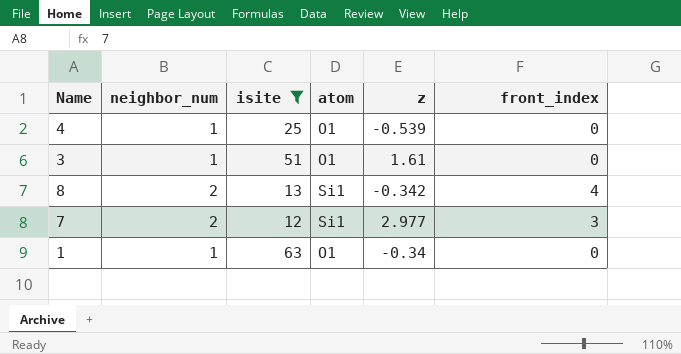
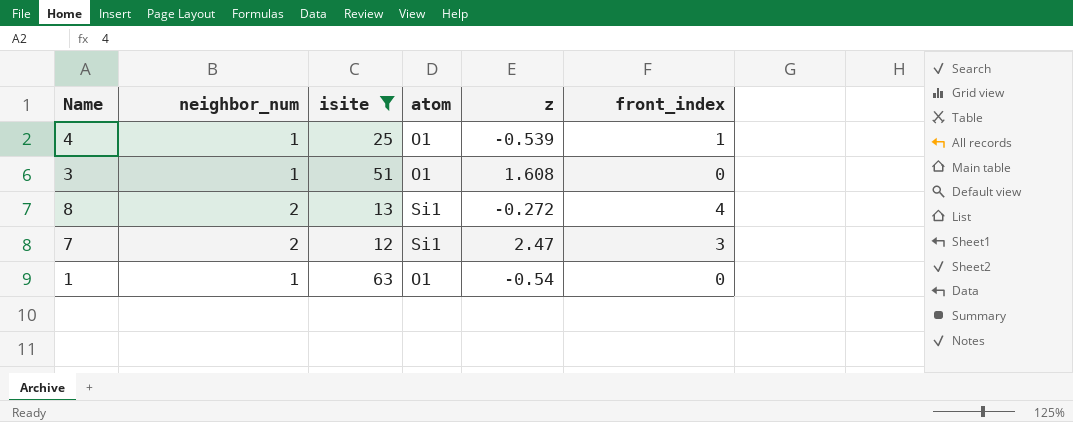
4 | front_index: 0 -> 1
3 | z: 1.61 -> 1.608
8 | z: -0.342 -> -0.272
7 | z: 2.977 -> 2.47
1 | z: -0.34 -> -0.54

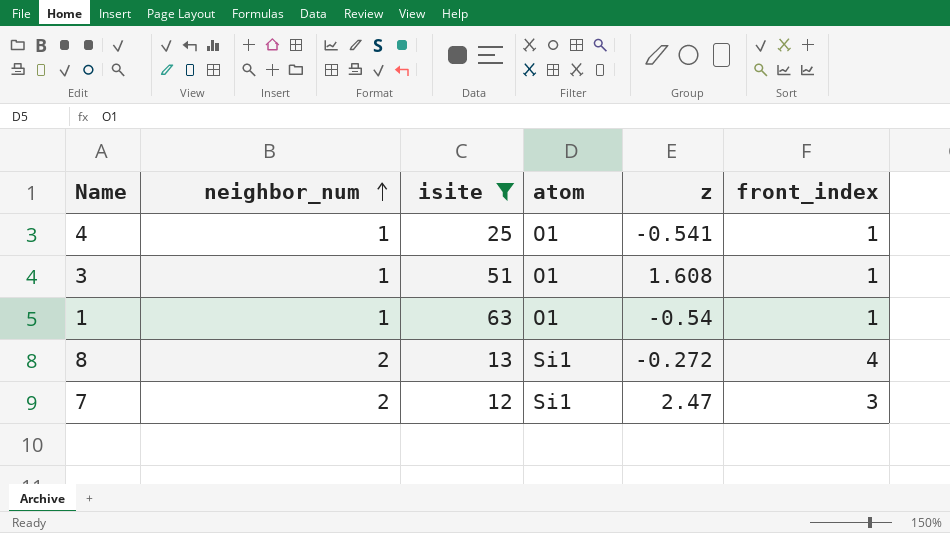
row order: none -> neighbor_num ascending
4 | z: -0.539 -> -0.541
3 | front_index: 0 -> 1
1 | front_index: 0 -> 1

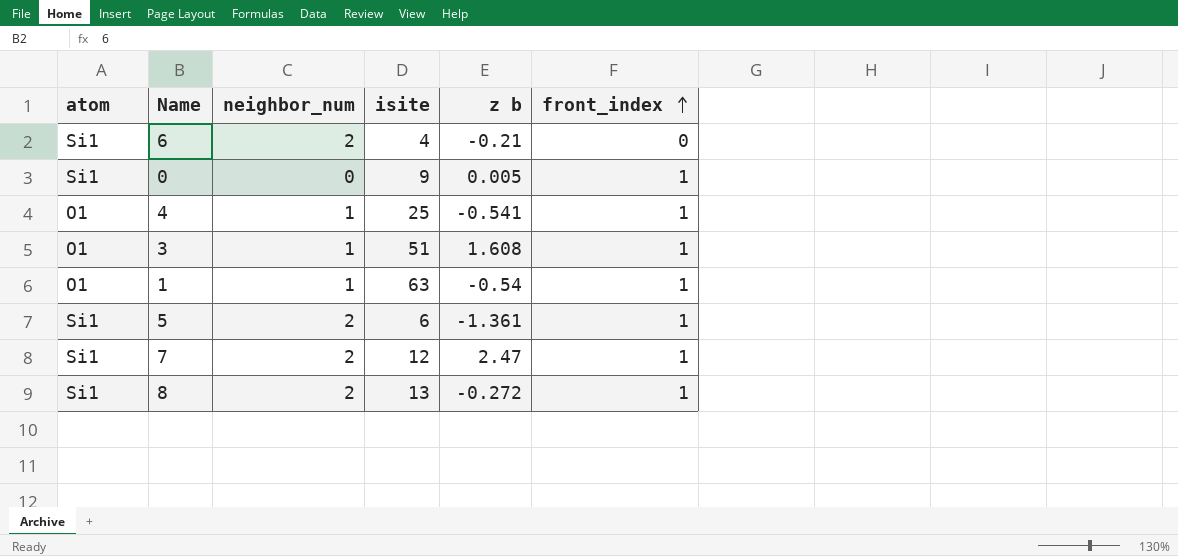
filter: isite >= 12 -> none
row order: neighbor_num ascending -> front_index ascending
column atom | position: 4 -> 1
column name: z -> z b
7 | front_index: 3 -> 1
8 | front_index: 4 -> 1

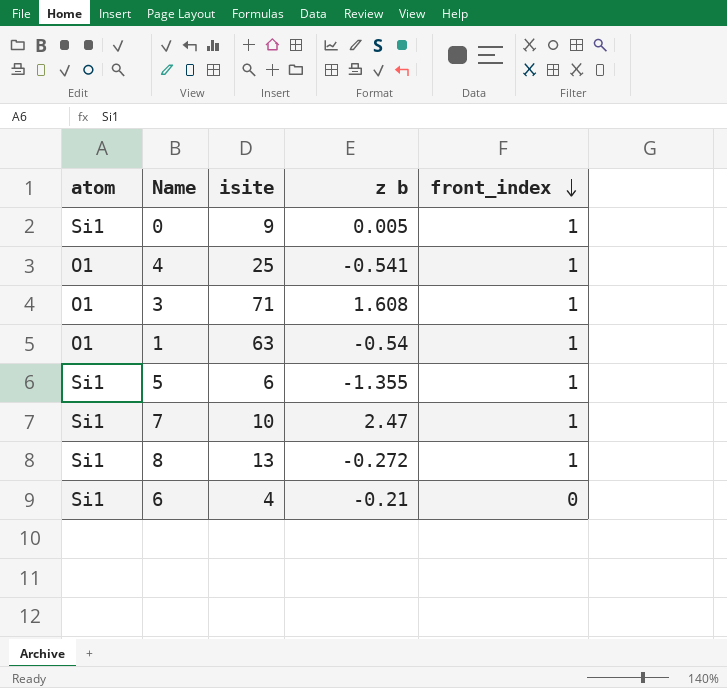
row order: front_index ascending -> front_index descending
column neighbor_num | position: 3 -> none
3 | isite: 51 -> 71
5 | z b: -1.361 -> -1.355
7 | isite: 12 -> 10

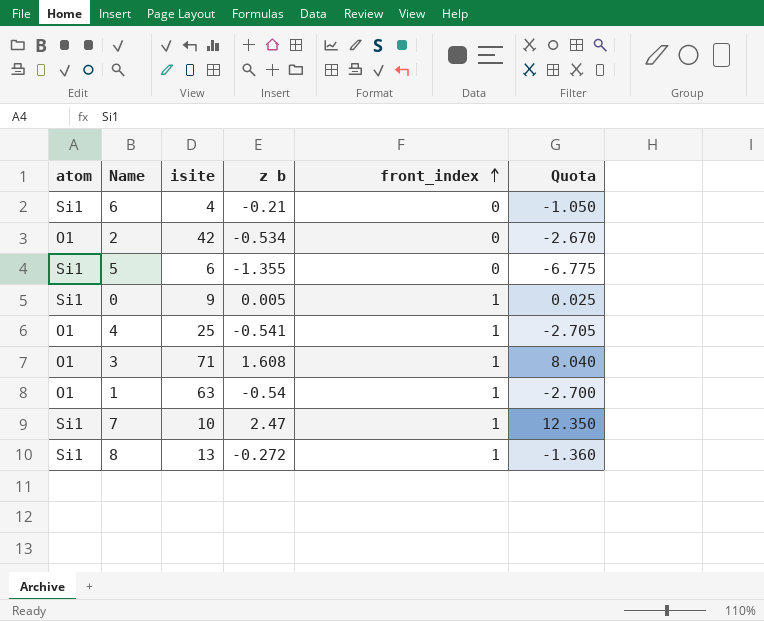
row order: front_index descending -> front_index ascending
column Quota | formula: none -> [z b] * 5
row 2: none -> O1 | 42 | -0.534 | 0 | -2.670
5 | front_index: 1 -> 0

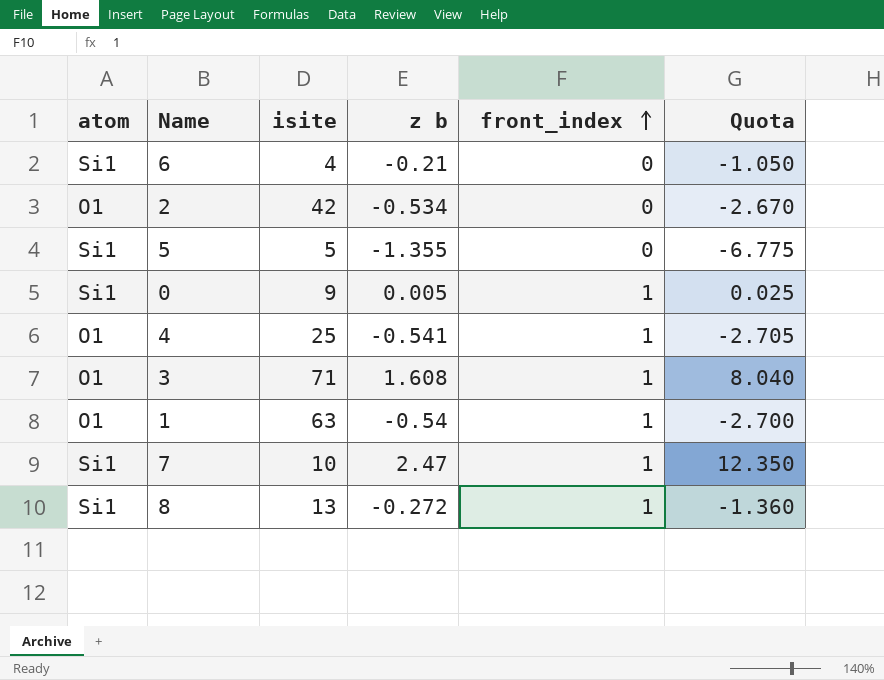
5 | isite: 6 -> 5

